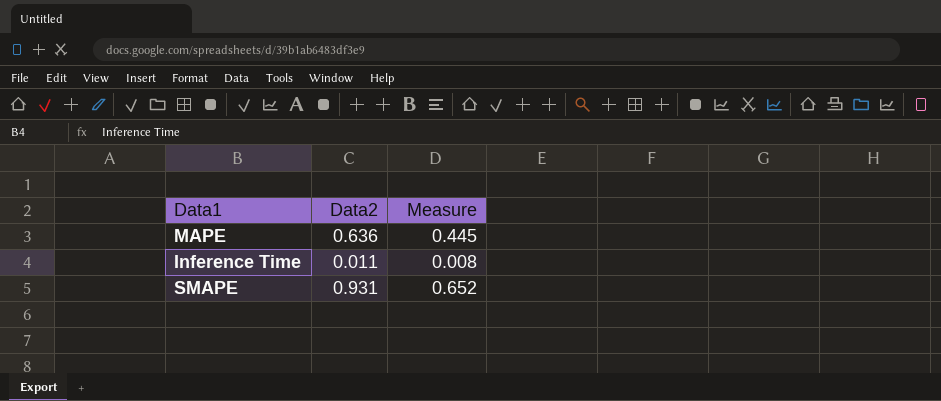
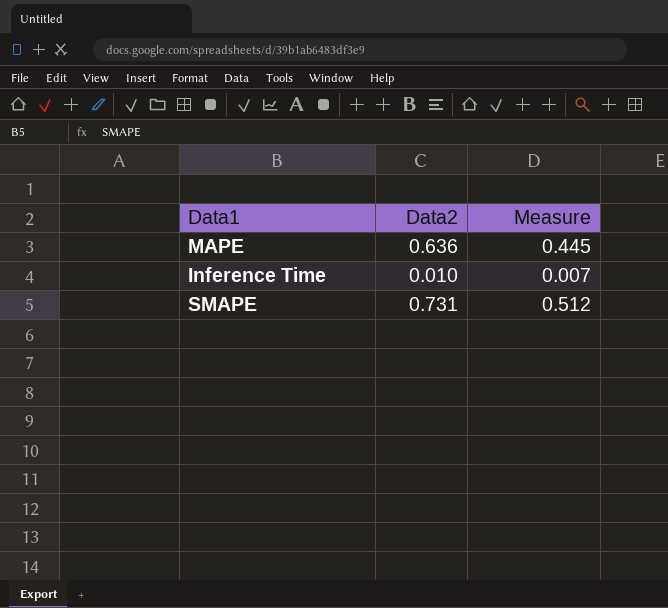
Inference Time | Data2: 0.011 -> 0.010
Inference Time | Measure: 0.008 -> 0.007
SMAPE | Data2: 0.931 -> 0.731
SMAPE | Measure: 0.652 -> 0.512

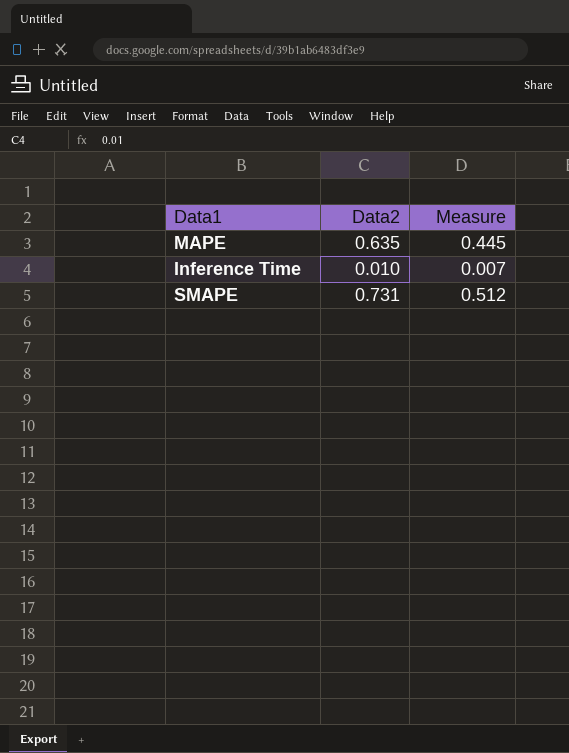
MAPE | Data2: 0.636 -> 0.635

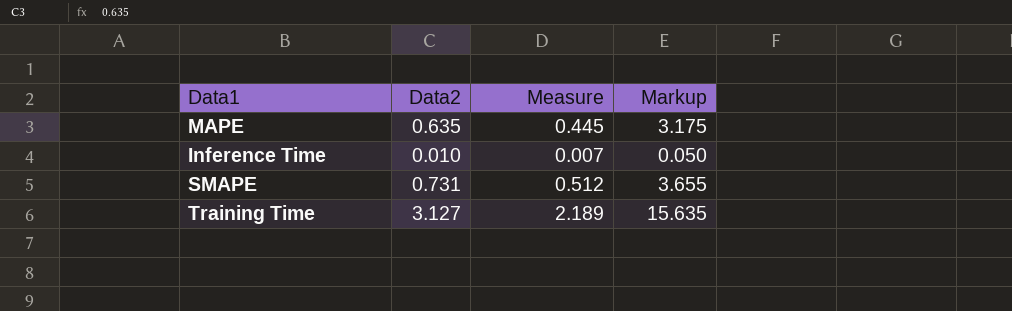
column Markup | formula: none -> [Data2] * 5
row Training Time: none -> 3.127 | 2.189 | 15.635

